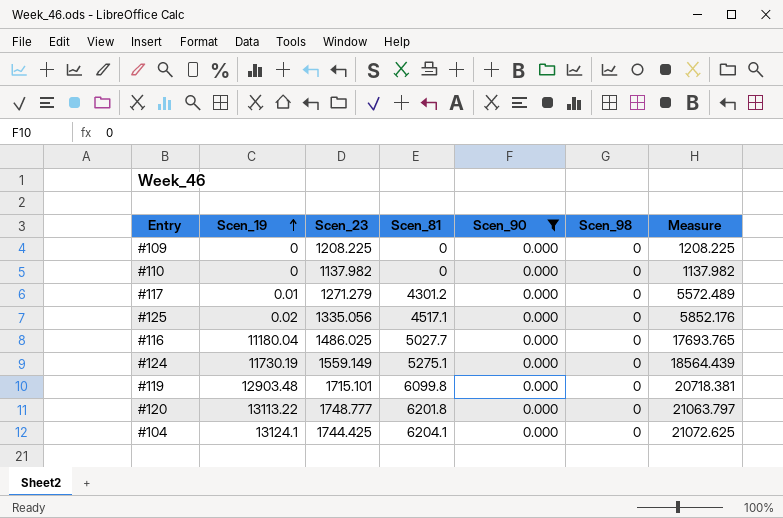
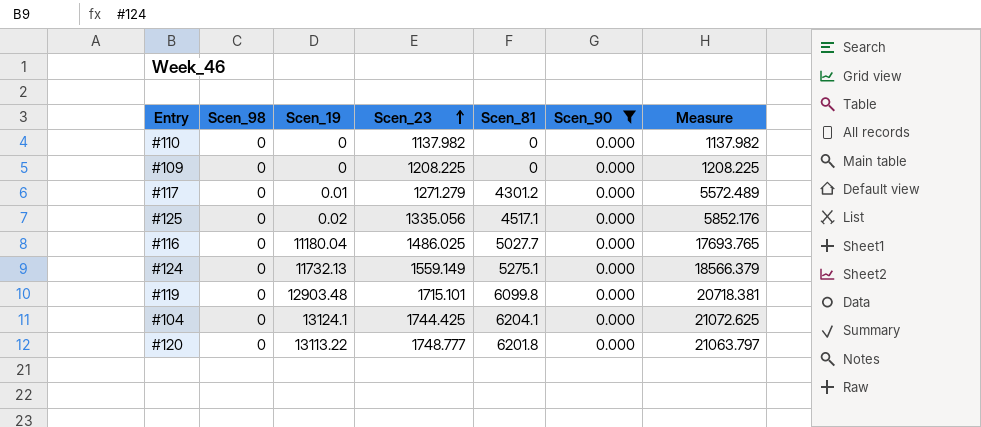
row order: Scen_19 ascending -> Scen_23 ascending
column Scen_98 | position: 6 -> 2
#124 | Scen_19: 11730.19 -> 11732.13
#124 | Measure: 18564.439 -> 18566.379

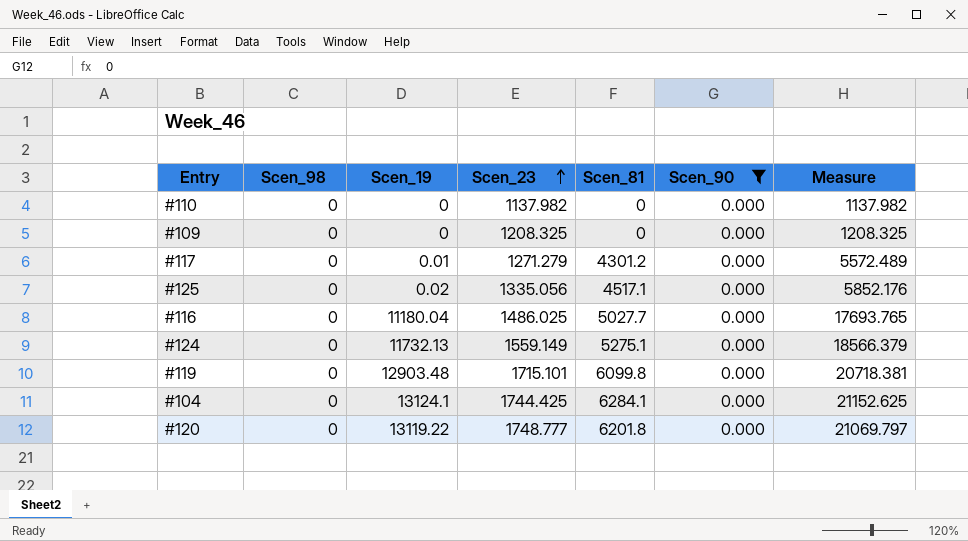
#109 | Scen_23: 1208.225 -> 1208.325
#109 | Measure: 1208.225 -> 1208.325
#104 | Scen_81: 6204.1 -> 6284.1
#104 | Measure: 21072.625 -> 21152.625
#120 | Scen_19: 13113.22 -> 13119.22
#120 | Measure: 21063.797 -> 21069.797

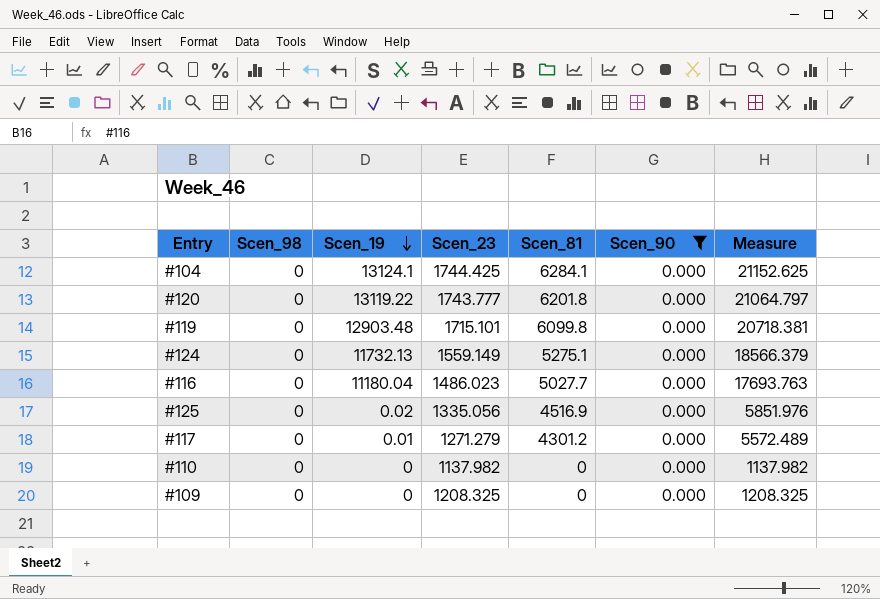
row order: Scen_23 ascending -> Scen_19 descending
#120 | Scen_23: 1748.777 -> 1743.777
#120 | Measure: 21069.797 -> 21064.797
#116 | Scen_23: 1486.025 -> 1486.023
#116 | Measure: 17693.765 -> 17693.763
#125 | Scen_81: 4517.1 -> 4516.9
#125 | Measure: 5852.176 -> 5851.976

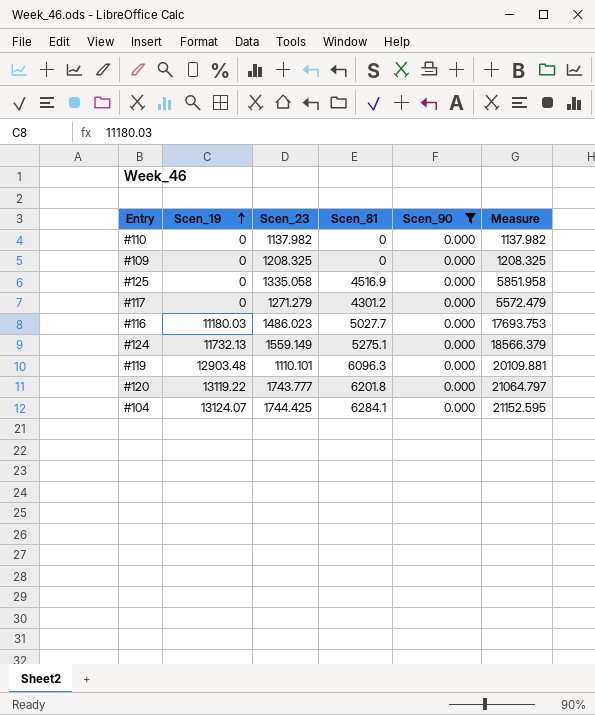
row order: Scen_19 descending -> Scen_19 ascending
column Scen_98 | position: 2 -> none
#125 | Scen_19: 0.02 -> 0
#125 | Scen_23: 1335.056 -> 1335.058
#125 | Measure: 5851.976 -> 5851.958
#117 | Scen_19: 0.01 -> 0
#117 | Measure: 5572.489 -> 5572.479
#116 | Scen_19: 11180.04 -> 11180.03
#116 | Measure: 17693.763 -> 17693.753
#119 | Scen_23: 1715.101 -> 1110.101
#119 | Scen_81: 6099.8 -> 6096.3
#119 | Measure: 20718.381 -> 20109.881
#104 | Scen_19: 13124.1 -> 13124.07
#104 | Measure: 21152.625 -> 21152.595

